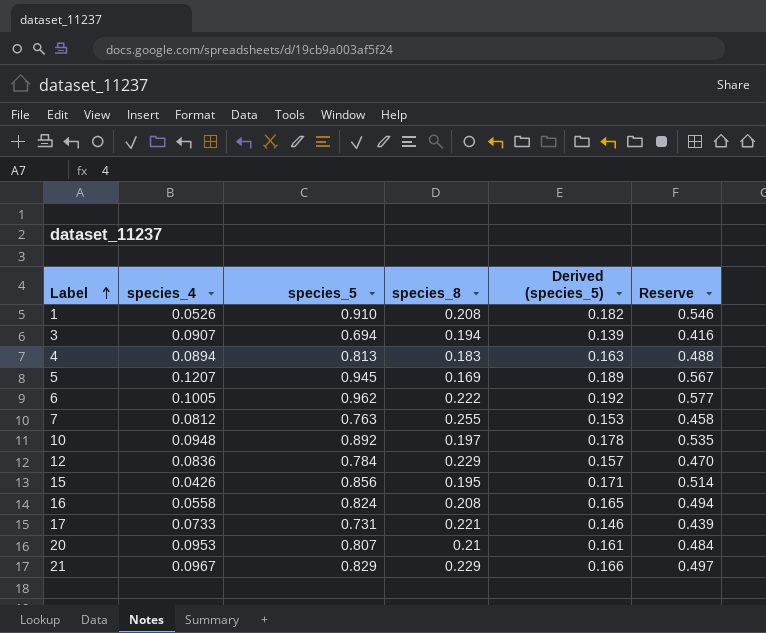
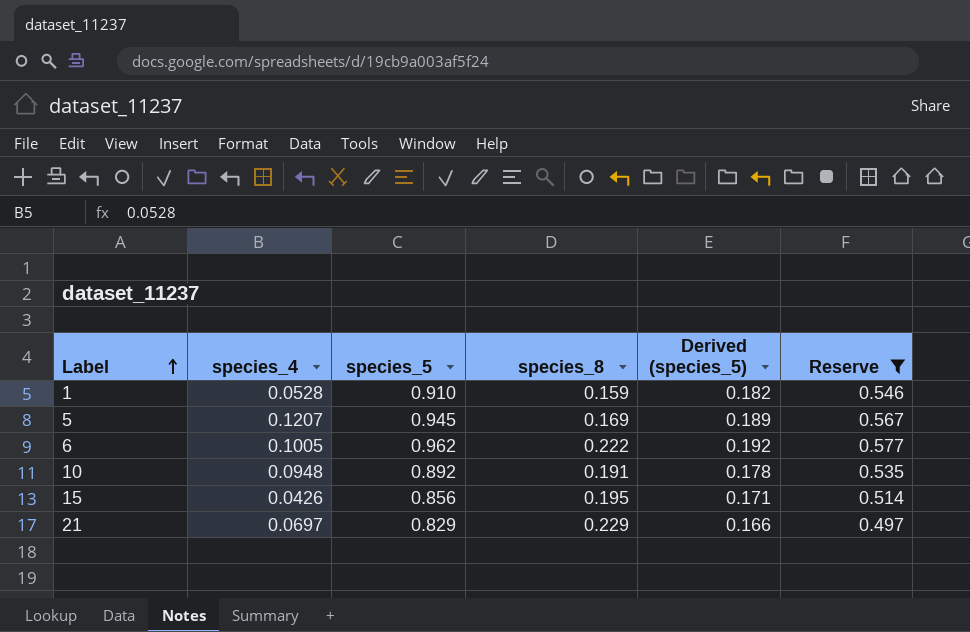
filter: none -> Reserve >= 0.497
1 | species_4: 0.0526 -> 0.0528
1 | species_8: 0.208 -> 0.159
10 | species_8: 0.197 -> 0.191
21 | species_4: 0.0967 -> 0.0697

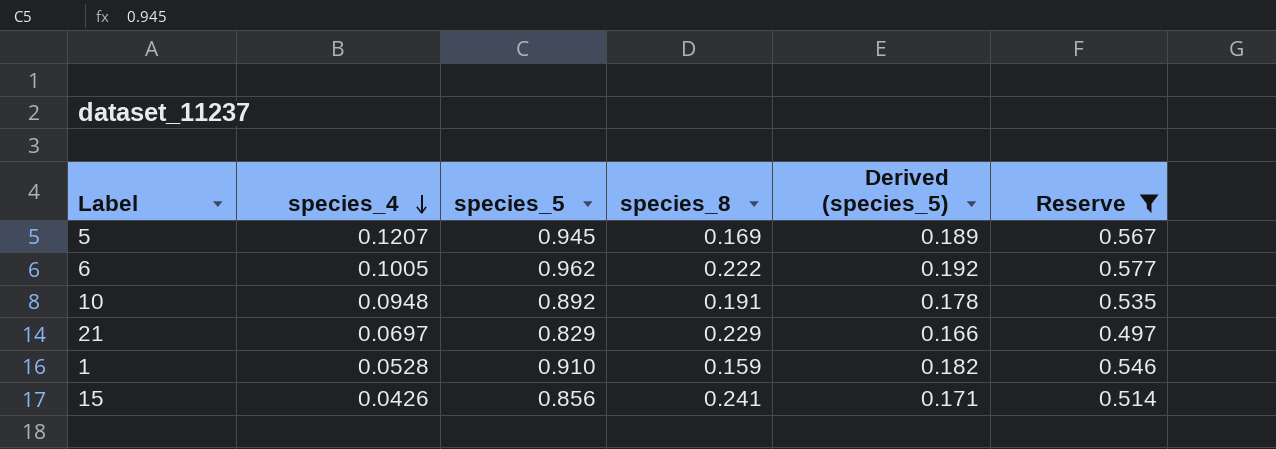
row order: Label ascending -> species_4 descending
15 | species_8: 0.195 -> 0.241

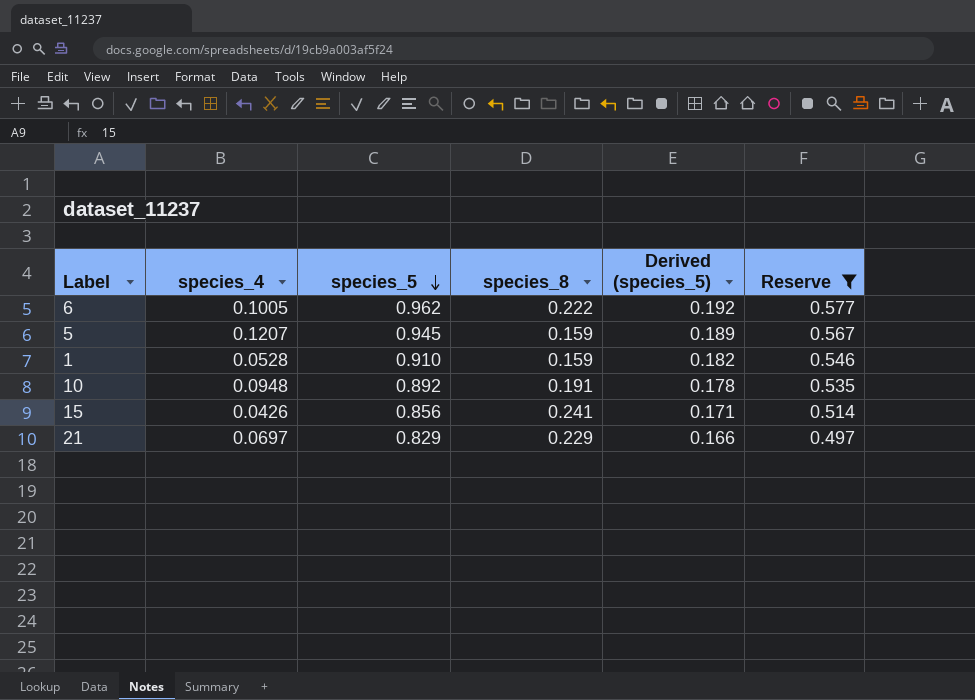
row order: species_4 descending -> species_5 descending
5 | species_8: 0.169 -> 0.159

